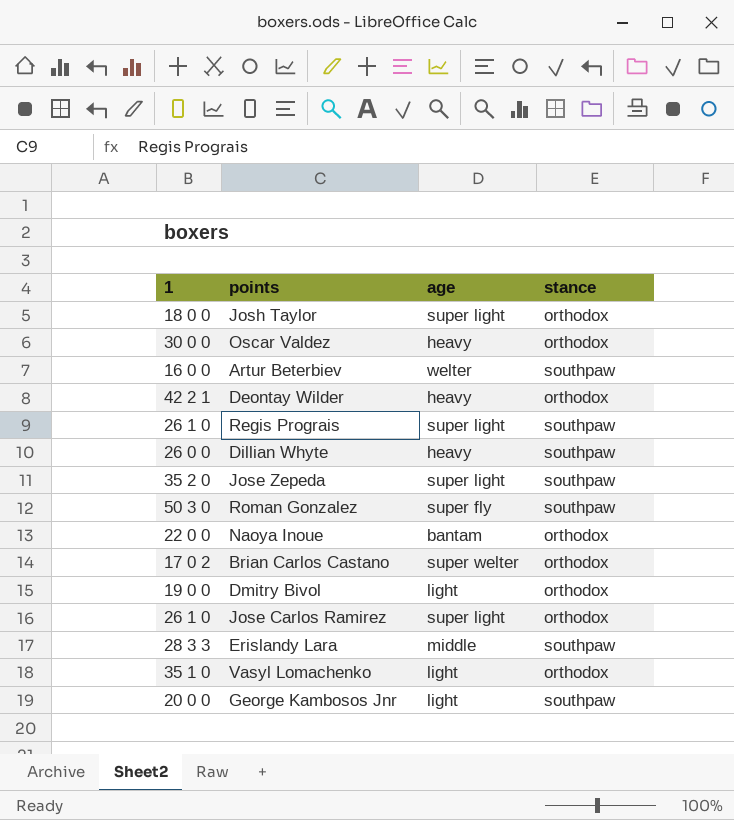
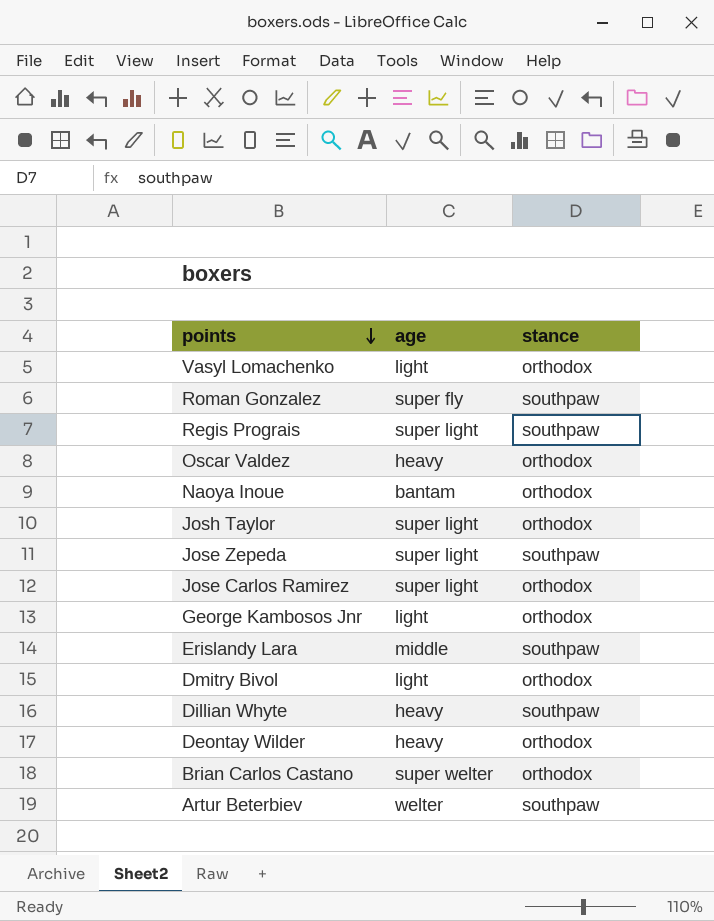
row order: none -> points descending
column 1 | position: 1 -> none
George Kambosos Jnr | stance: southpaw -> orthodox

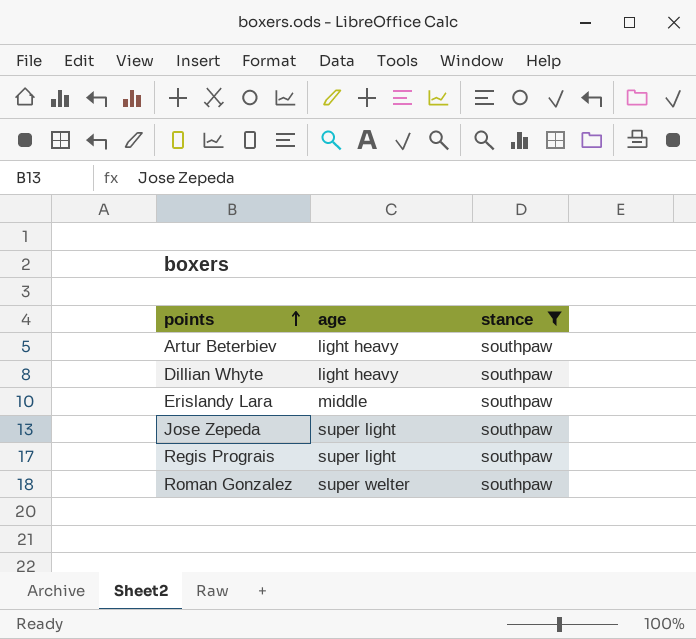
filter: none -> stance = southpaw
row order: points descending -> points ascending
Artur Beterbiev | age: welter -> light heavy
Dillian Whyte | age: heavy -> light heavy
Roman Gonzalez | age: super fly -> super welter

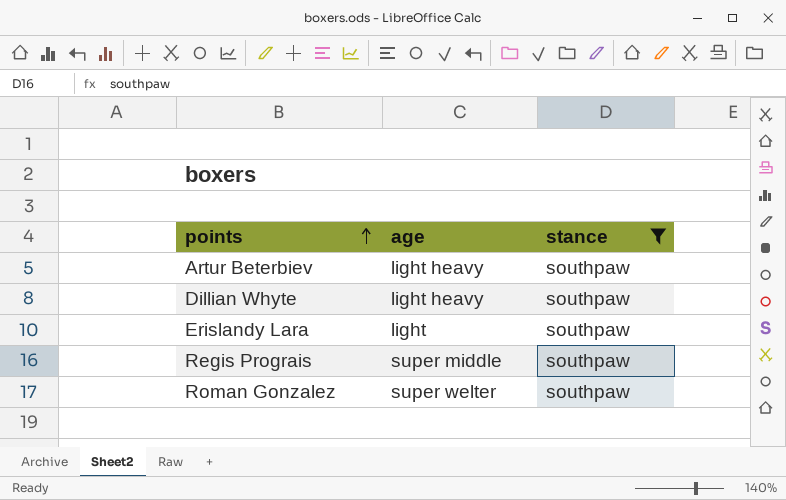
row Jose Zepeda: super light | southpaw -> none
Erislandy Lara | age: middle -> light
Regis Prograis | age: super light -> super middle

